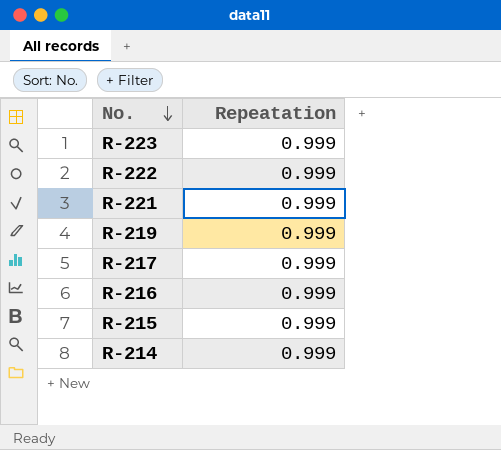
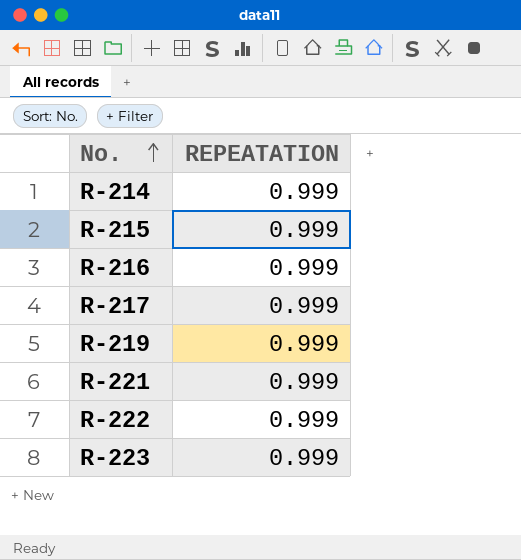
row order: No. descending -> No. ascending
column name: Repeatation -> REPEATATION

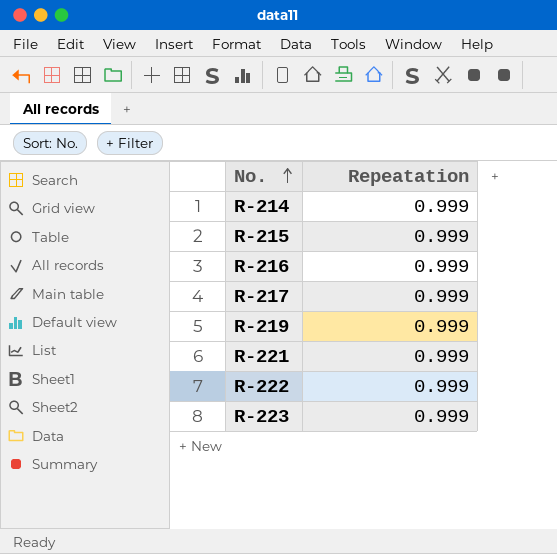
column name: REPEATATION -> Repeatation

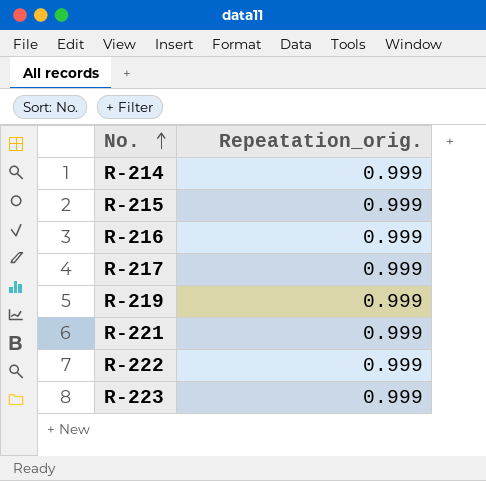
column name: Repeatation -> Repeatation_orig.

